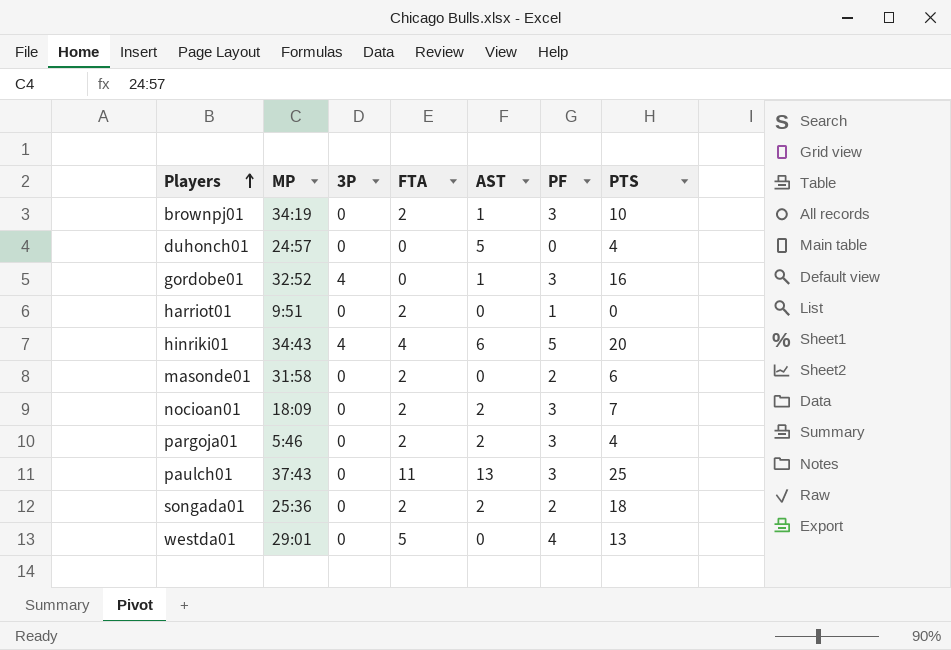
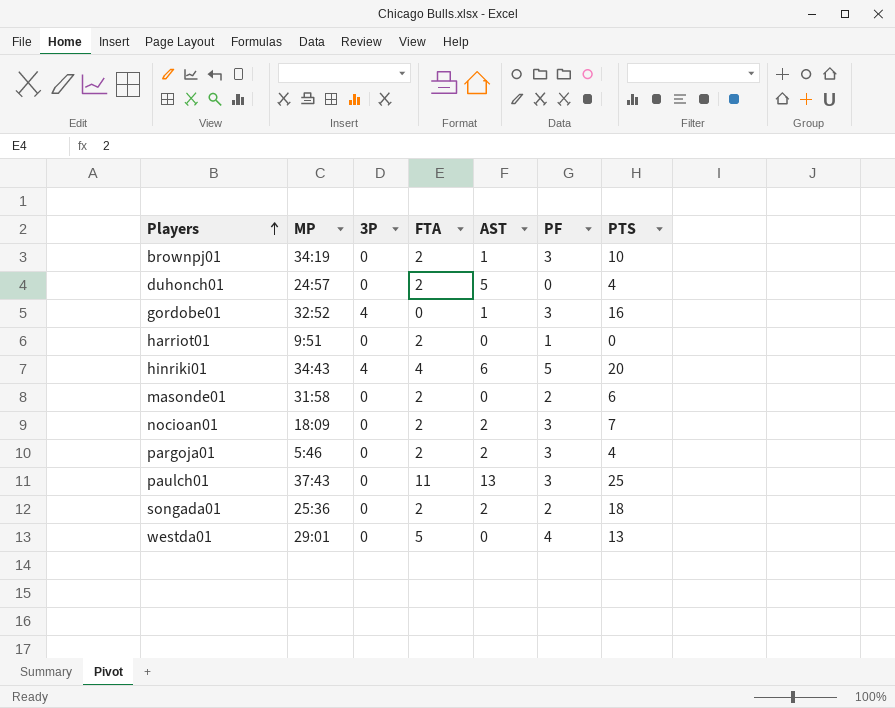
duhonch01 | FTA: 0 -> 2

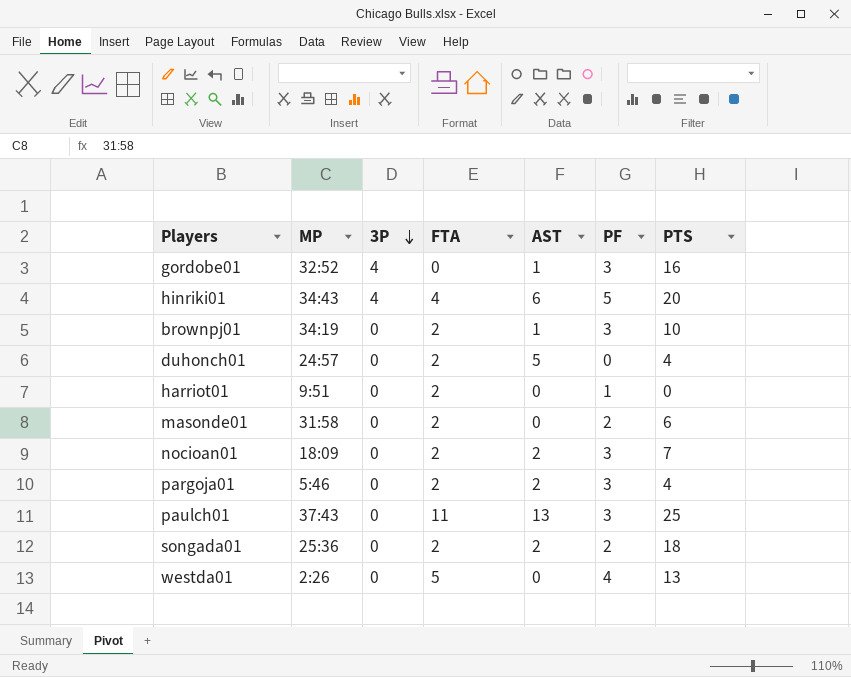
row order: Players ascending -> 3P descending
westda01 | MP: 29:01 -> 2:26

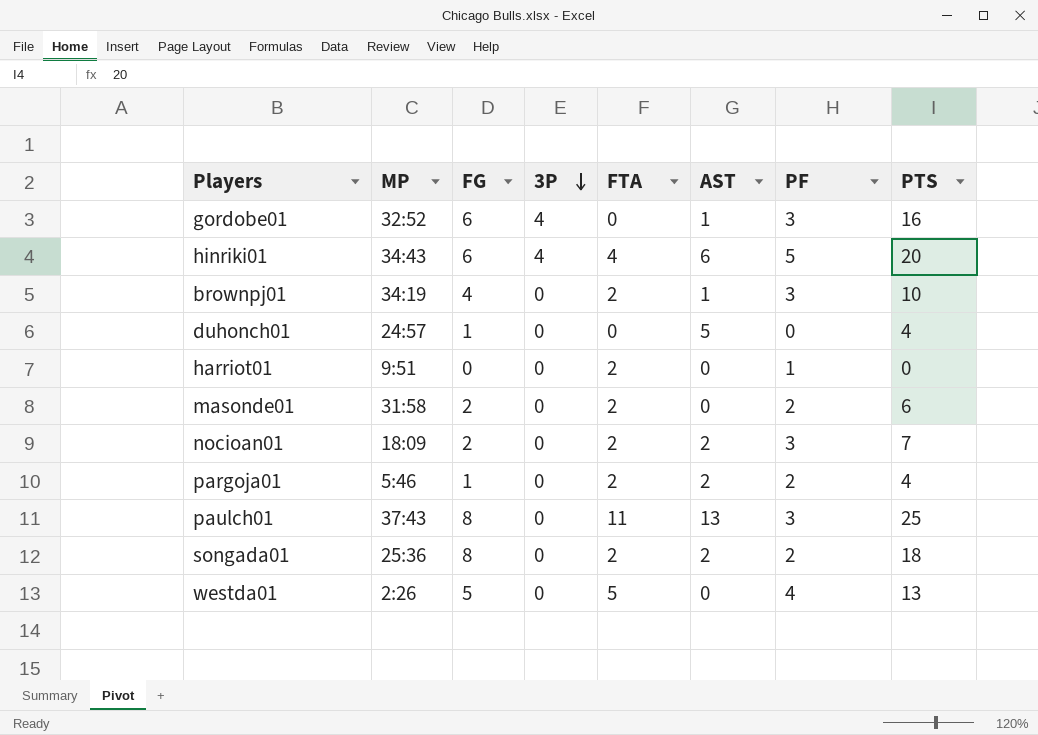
column FG | position: none -> 3
duhonch01 | FTA: 2 -> 0
pargoja01 | PF: 3 -> 2

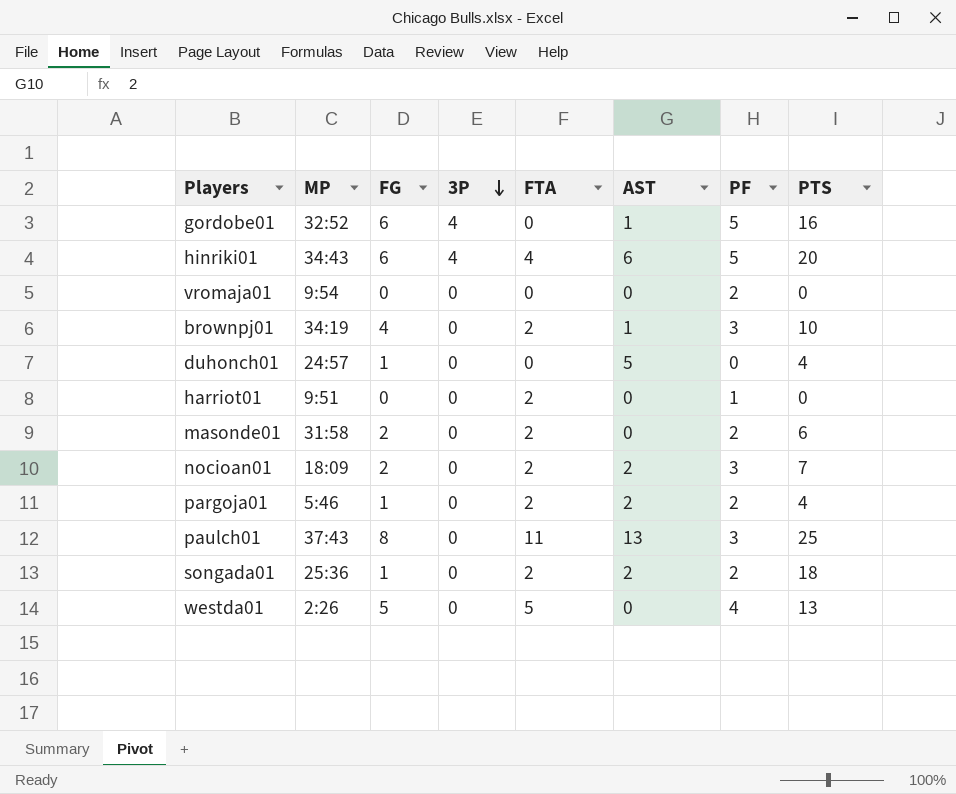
gordobe01 | PF: 3 -> 5
row vromaja01: none -> 9:54 | 0 | 0 | 0 | 0 | 2 | 0
songada01 | FG: 8 -> 1

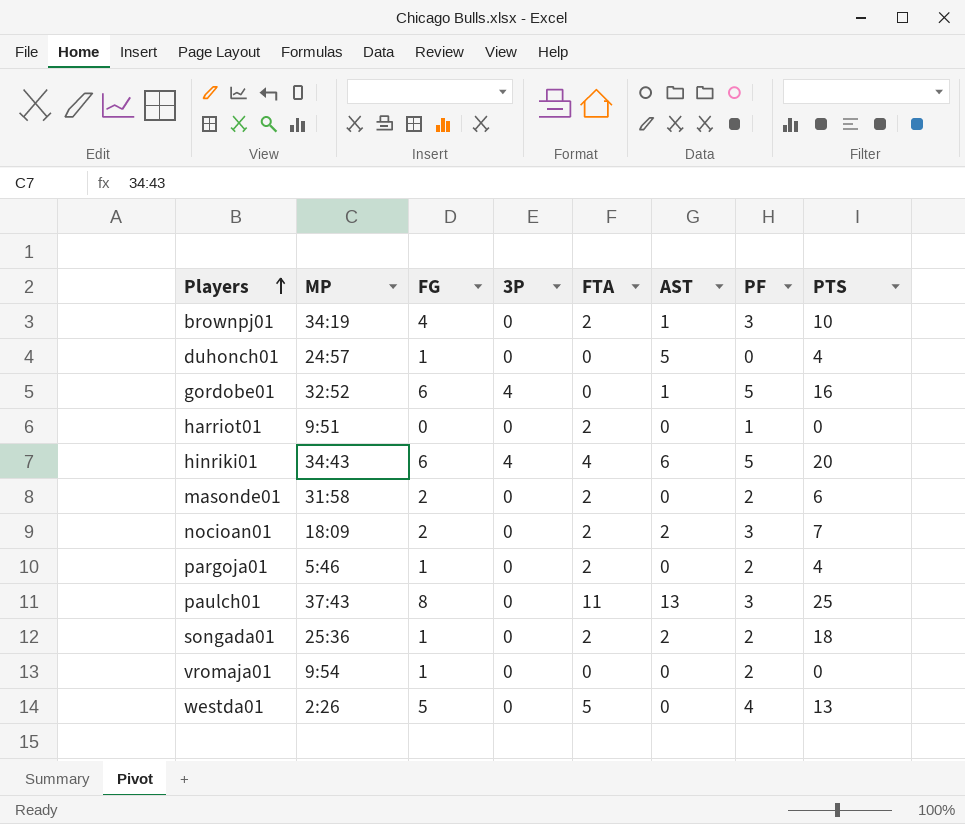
row order: 3P descending -> Players ascending
pargoja01 | AST: 2 -> 0
vromaja01 | FG: 0 -> 1

